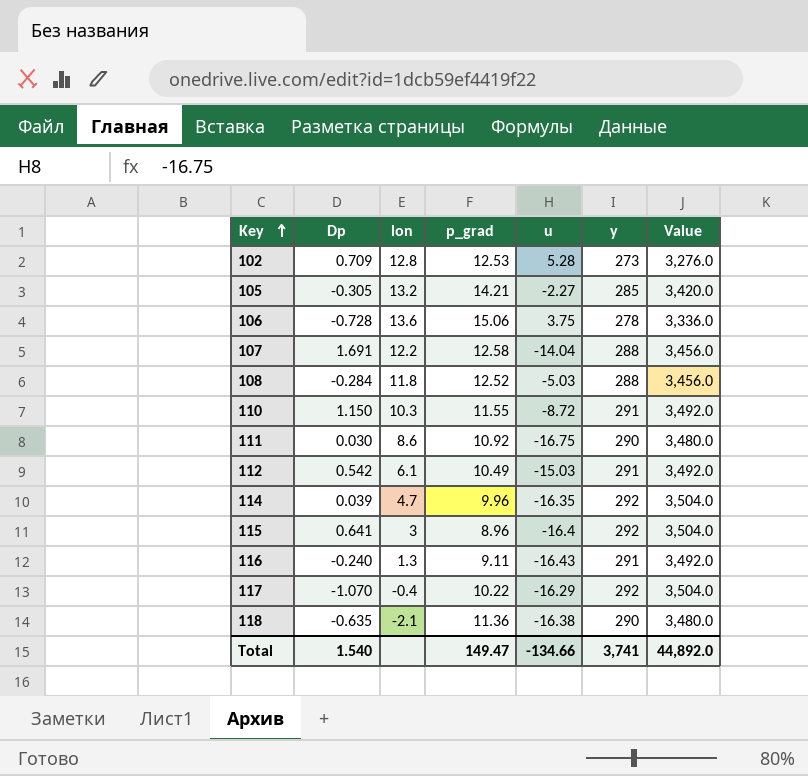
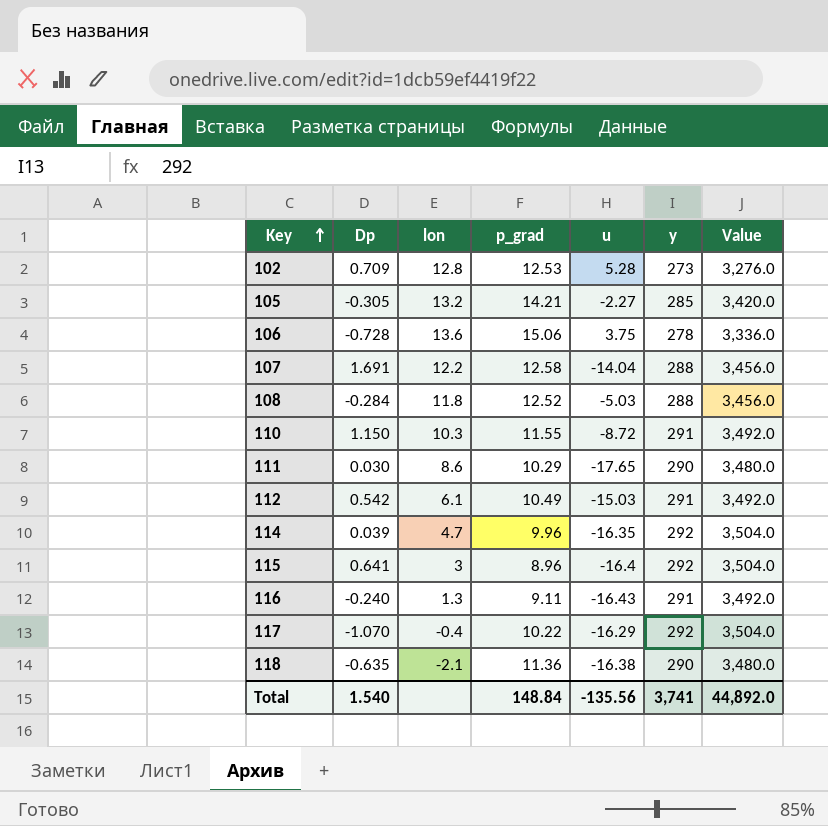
111 | p_grad: 10.92 -> 10.29
111 | u: -16.75 -> -17.65
Total | p_grad: 149.47 -> 148.84
Total | u: -134.66 -> -135.56

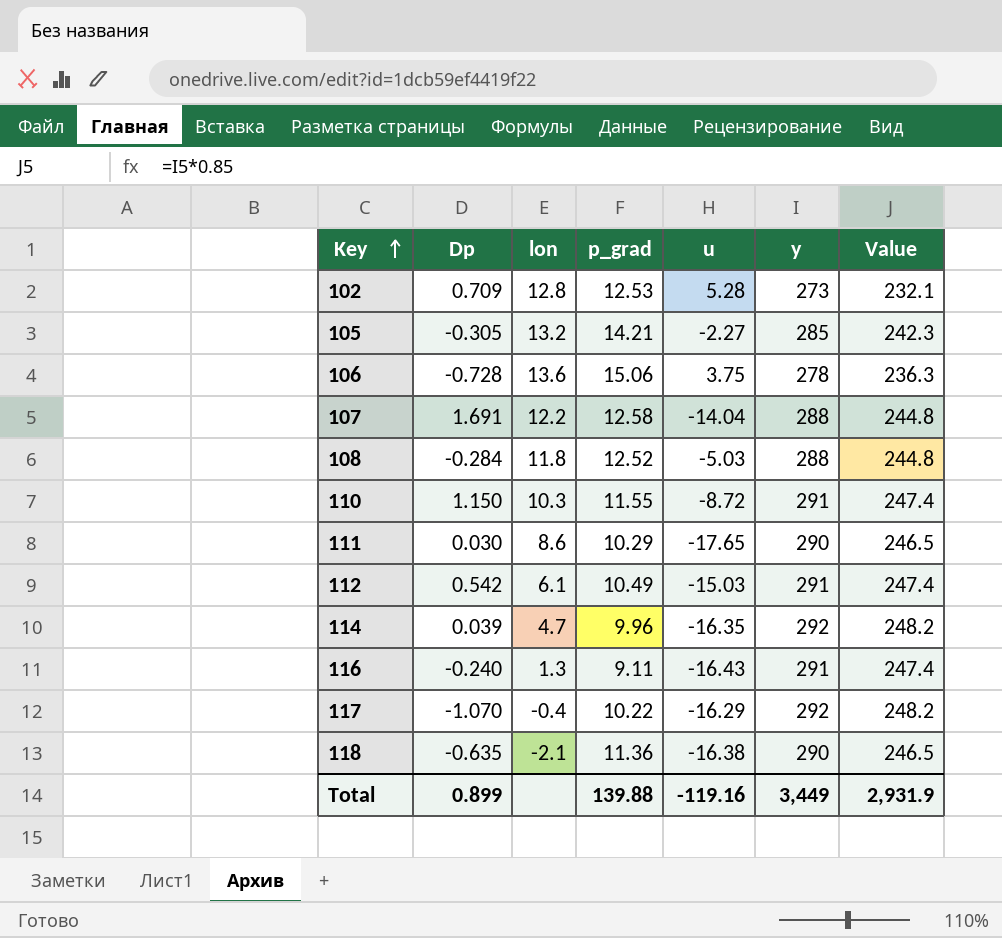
column Value | formula: [y] * 12 -> [y] * 0.85
row 115: 0.641 | 3 | 8.96 | -16.4 | 292 | 3,504.0 -> none
Total | Dp: 1.540 -> 0.899
Total | p_grad: 148.84 -> 139.88
Total | u: -135.56 -> -119.16
Total | y: 3,741 -> 3,449
Total | Value: 44,892.0 -> 2,931.9

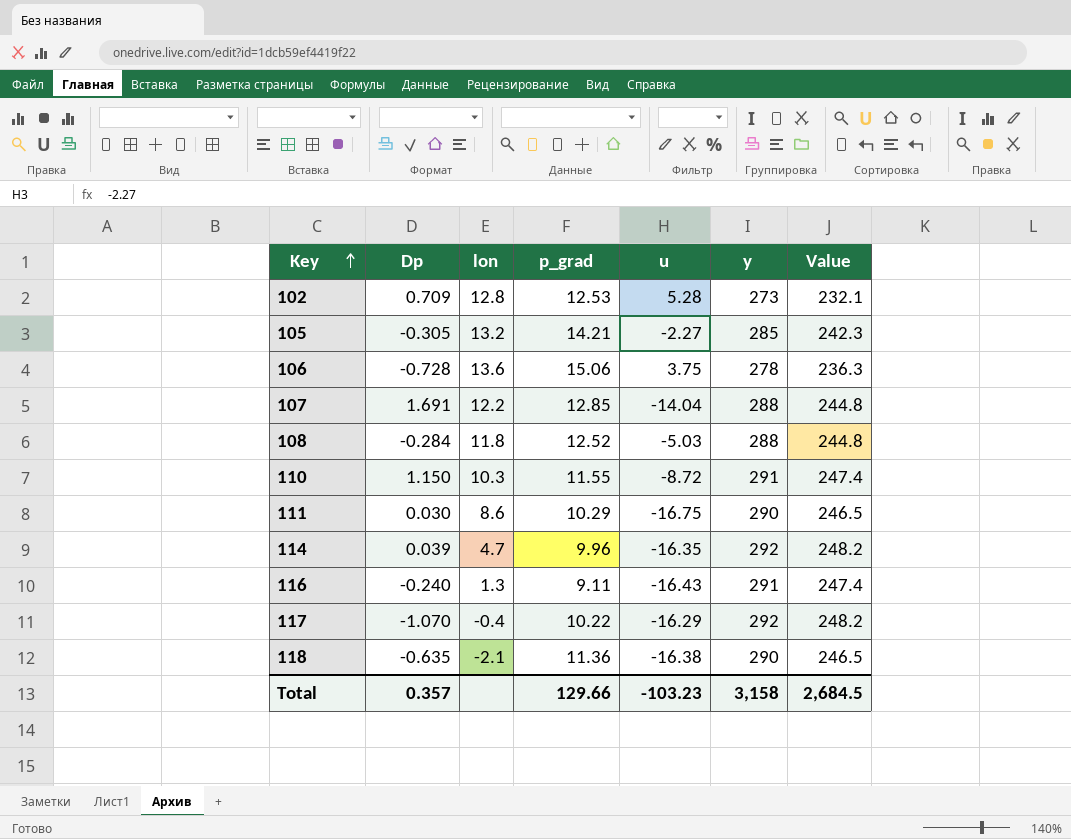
row 112: 0.542 | 6.1 | 10.49 | -15.03 | 291 | 247.4 -> none
107 | p_grad: 12.58 -> 12.85
111 | u: -17.65 -> -16.75
Total | Dp: 0.899 -> 0.357
Total | p_grad: 139.88 -> 129.66
Total | u: -119.16 -> -103.23
Total | y: 3,449 -> 3,158
Total | Value: 2,931.9 -> 2,684.5

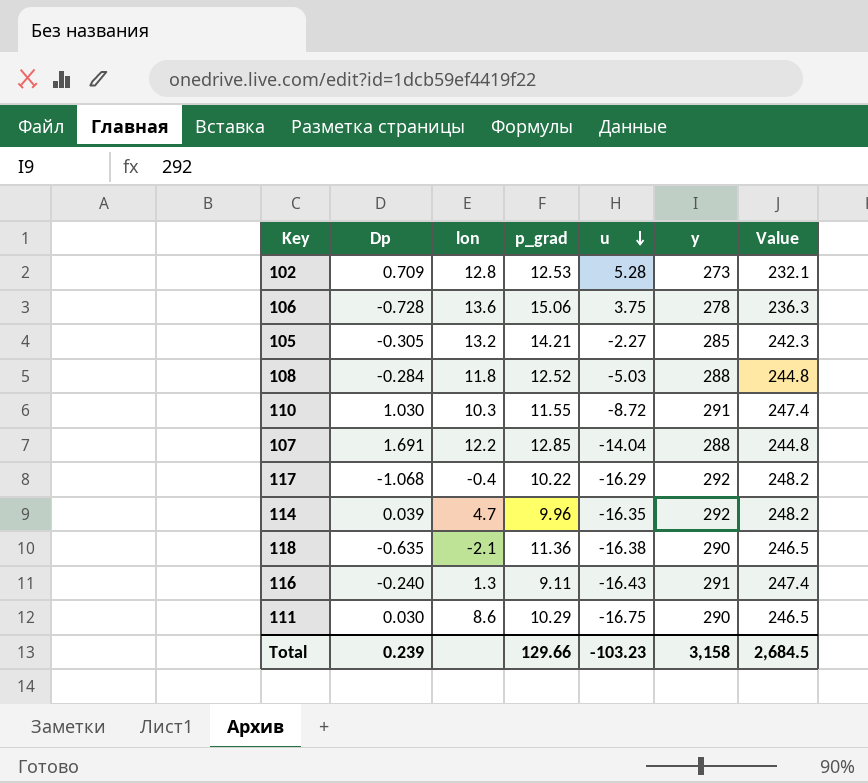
row order: Key ascending -> u descending
110 | Dp: 1.150 -> 1.030
117 | Dp: -1.070 -> -1.068
Total | Dp: 0.357 -> 0.239

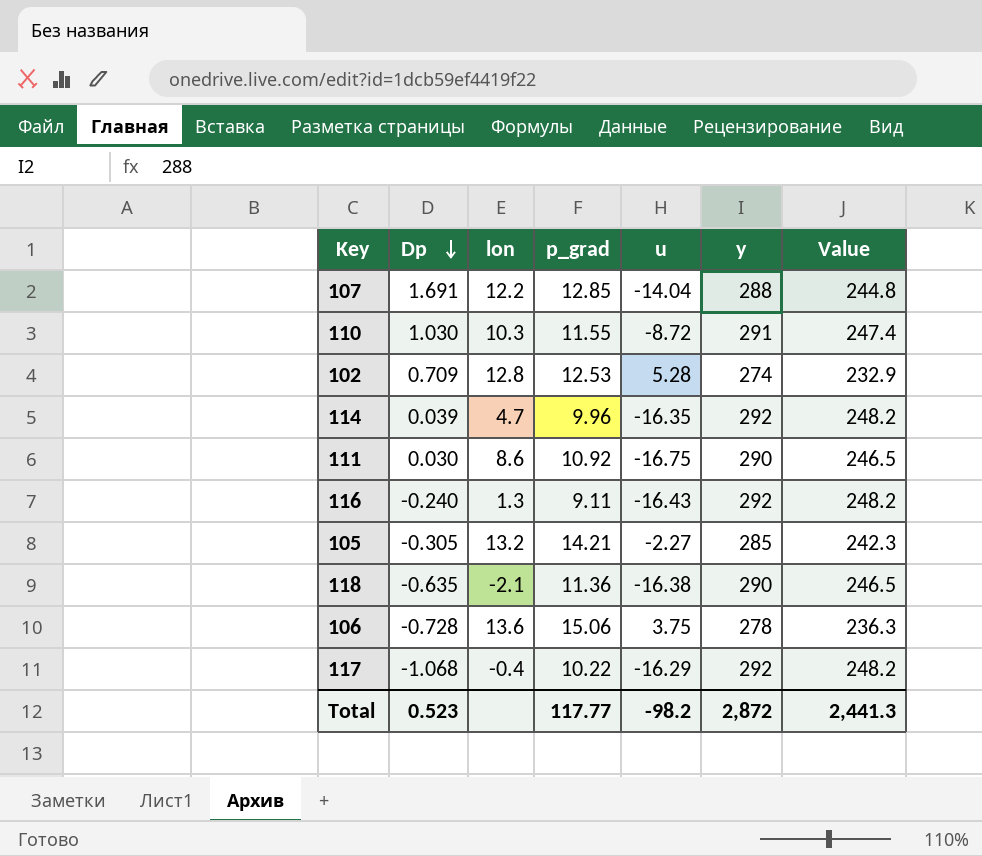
row order: u descending -> Dp descending
row 108: -0.284 | 11.8 | 12.52 | -5.03 | 288 | 244.8 -> none
102 | y: 273 -> 274
102 | Value: 232.1 -> 232.9
111 | p_grad: 10.29 -> 10.92
116 | y: 291 -> 292
116 | Value: 247.4 -> 248.2
Total | Dp: 0.239 -> 0.523
Total | p_grad: 129.66 -> 117.77
Total | u: -103.23 -> -98.2
Total | y: 3,158 -> 2,872
Total | Value: 2,684.5 -> 2,441.3

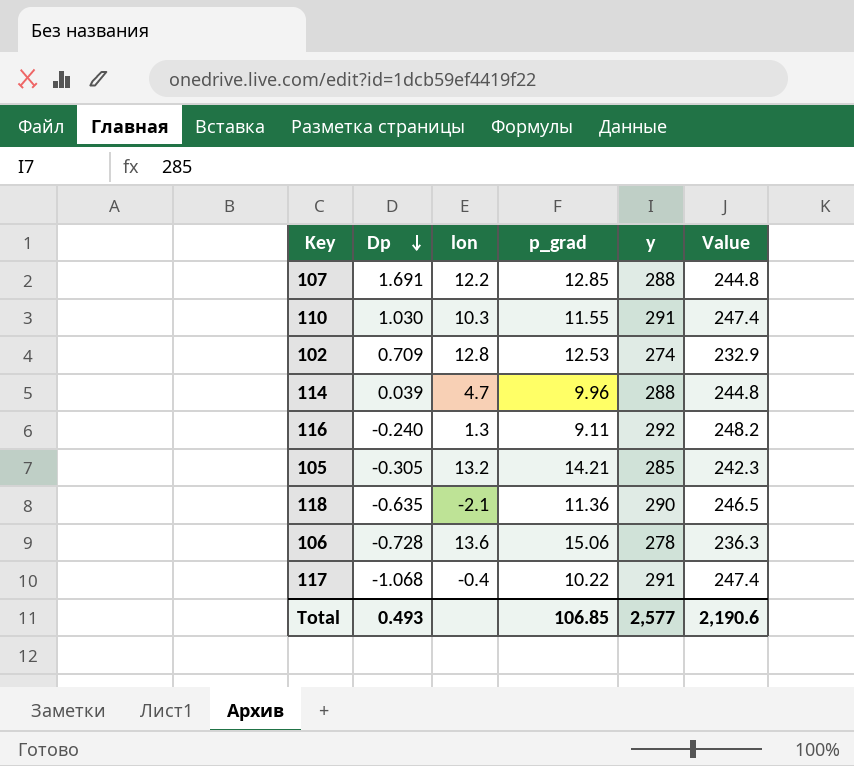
column u | position: 5 -> none
row 111: 0.030 | 8.6 | 10.92 | -16.75 | 290 | 246.5 -> none
114 | y: 292 -> 288
114 | Value: 248.2 -> 244.8
117 | y: 292 -> 291
117 | Value: 248.2 -> 247.4
Total | Dp: 0.523 -> 0.493
Total | p_grad: 117.77 -> 106.85
Total | y: 2,872 -> 2,577
Total | Value: 2,441.3 -> 2,190.6

